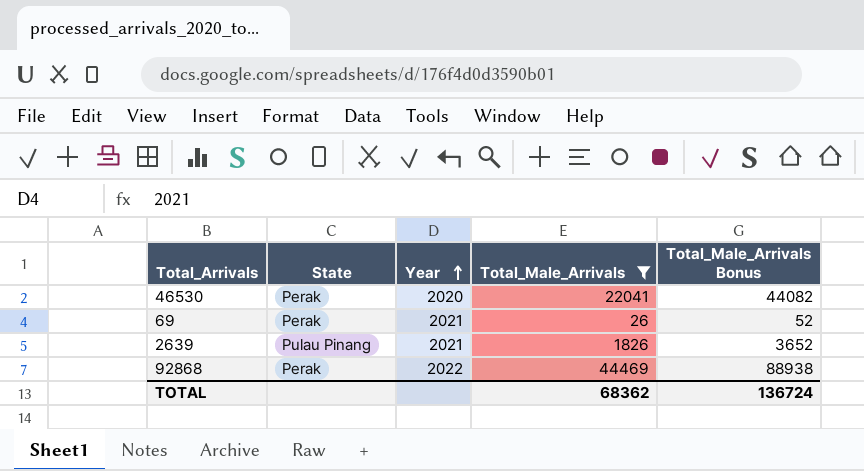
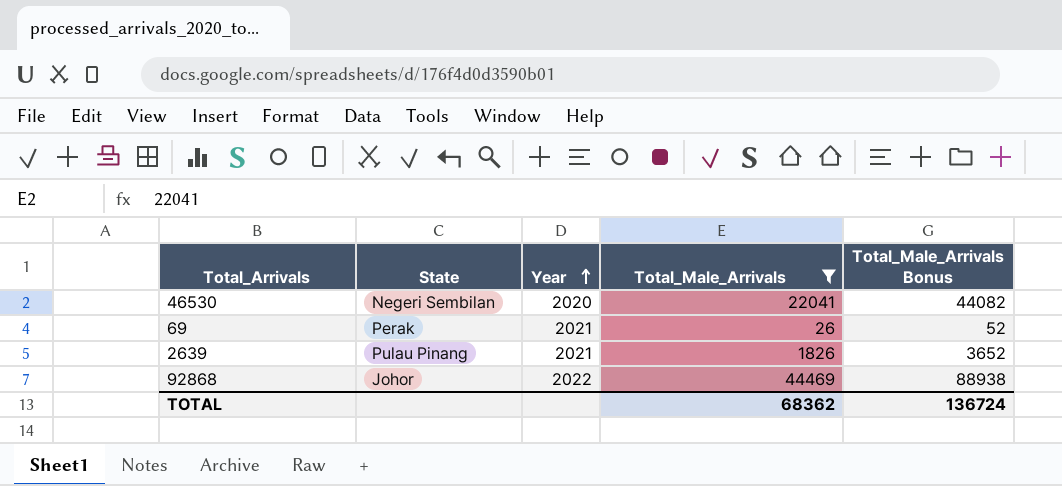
46530 | State: Perak -> Negeri Sembilan
92868 | State: Perak -> Johor

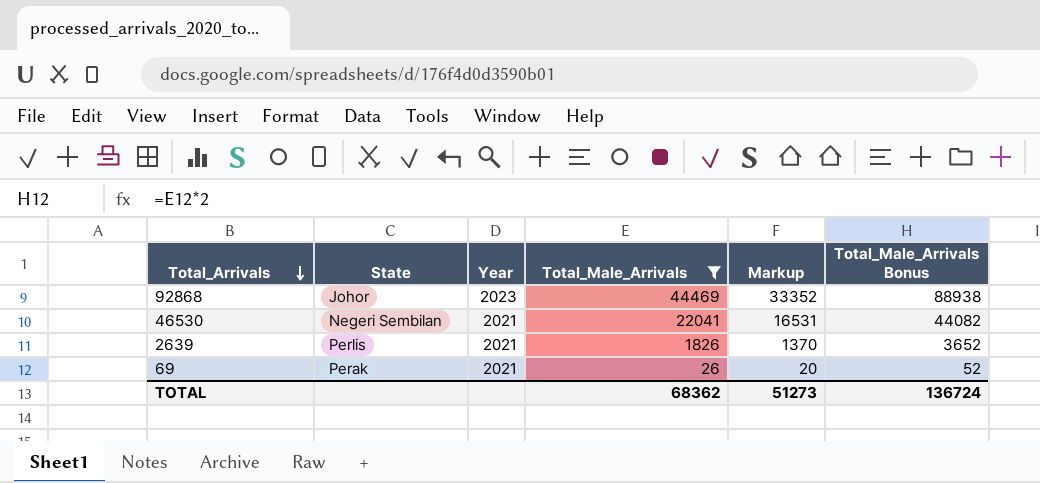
row order: Year ascending -> Total_Arrivals descending
column Markup | formula: none -> [Total_Male_Arrivals] * 0.75
92868 | Year: 2022 -> 2023
46530 | Year: 2020 -> 2021
2639 | State: Pulau Pinang -> Perlis

